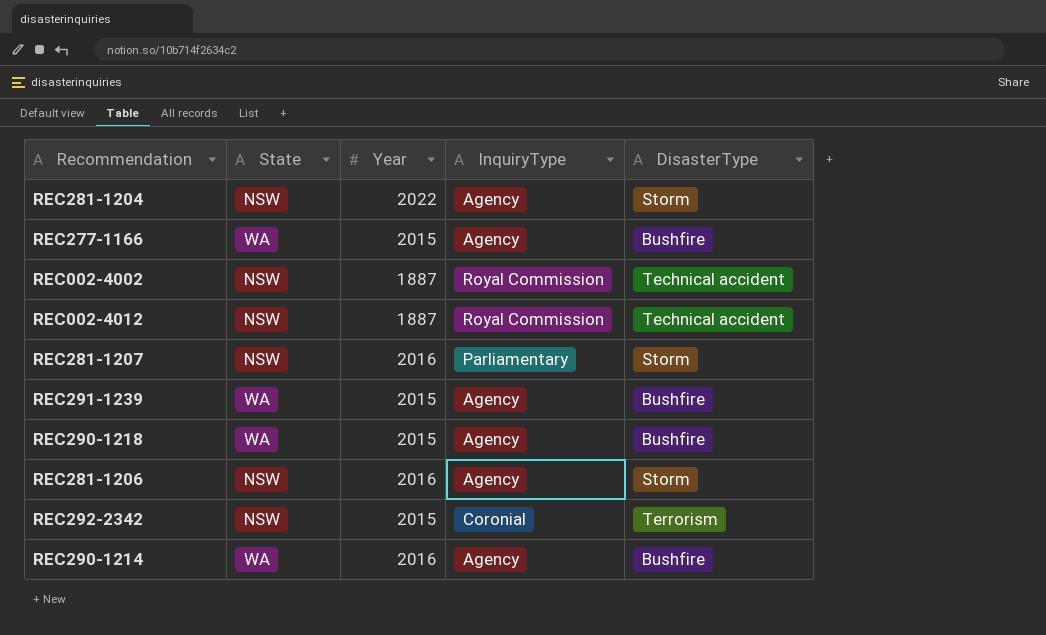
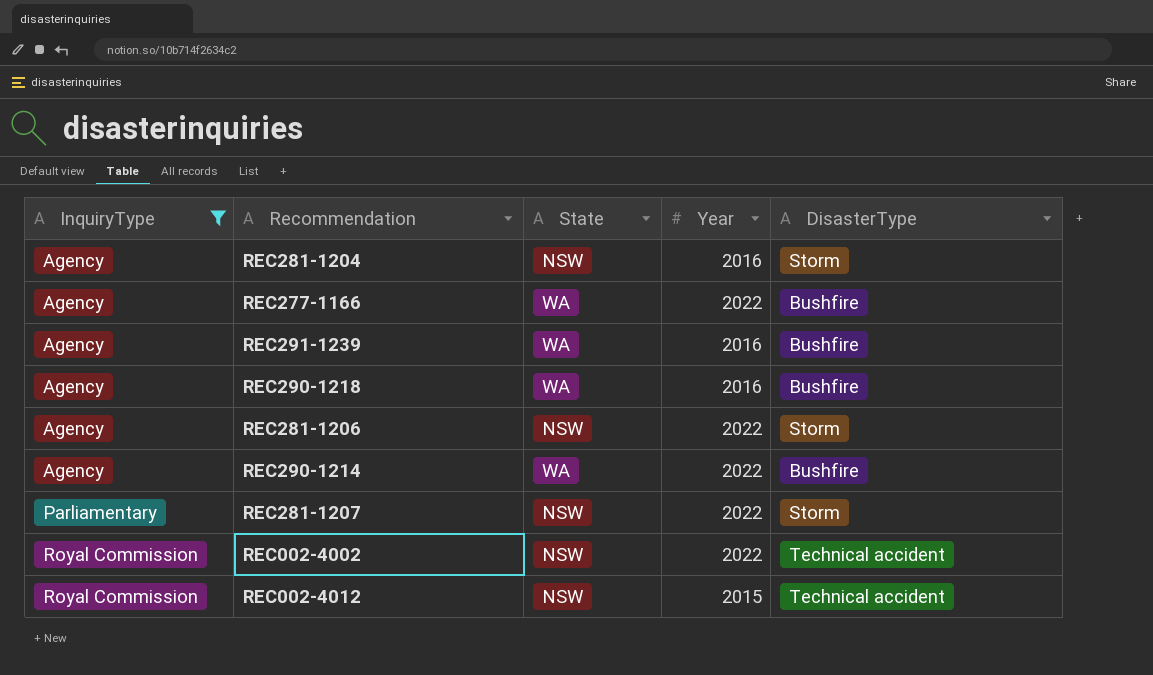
filter: none -> InquiryType != Coronial
row order: none -> InquiryType ascending
column InquiryType | position: 4 -> 1
REC281-1204 | Year: 2022 -> 2016
REC277-1166 | Year: 2015 -> 2022
REC291-1239 | Year: 2015 -> 2016
REC290-1218 | Year: 2015 -> 2016
REC281-1206 | Year: 2016 -> 2022
REC290-1214 | Year: 2016 -> 2022
REC281-1207 | Year: 2016 -> 2022
REC002-4002 | Year: 1887 -> 2022
REC002-4012 | Year: 1887 -> 2015

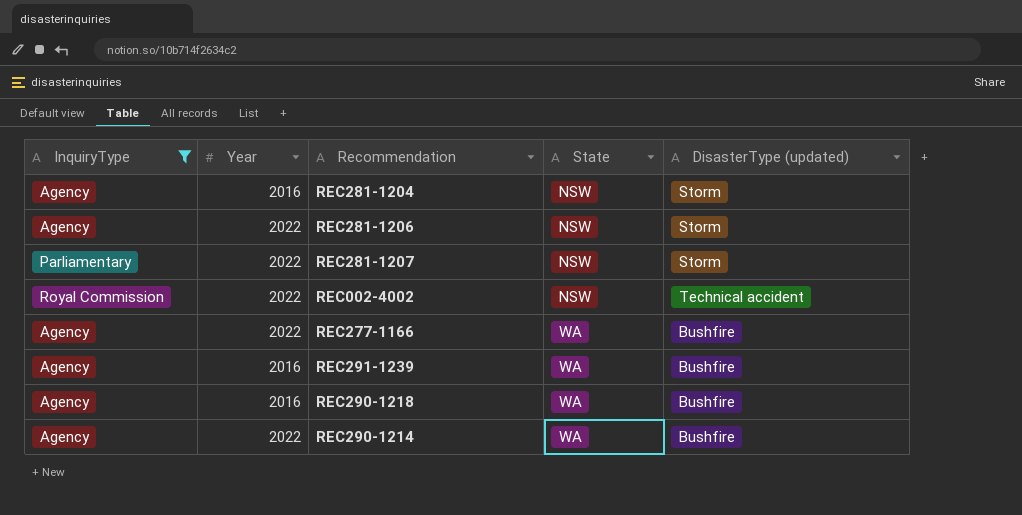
row order: InquiryType ascending -> State ascending
column Year | position: 4 -> 2
column name: DisasterType -> DisasterType (updated)
row REC002-4012: Royal Commission | NSW | 2015 | Technical accident -> none

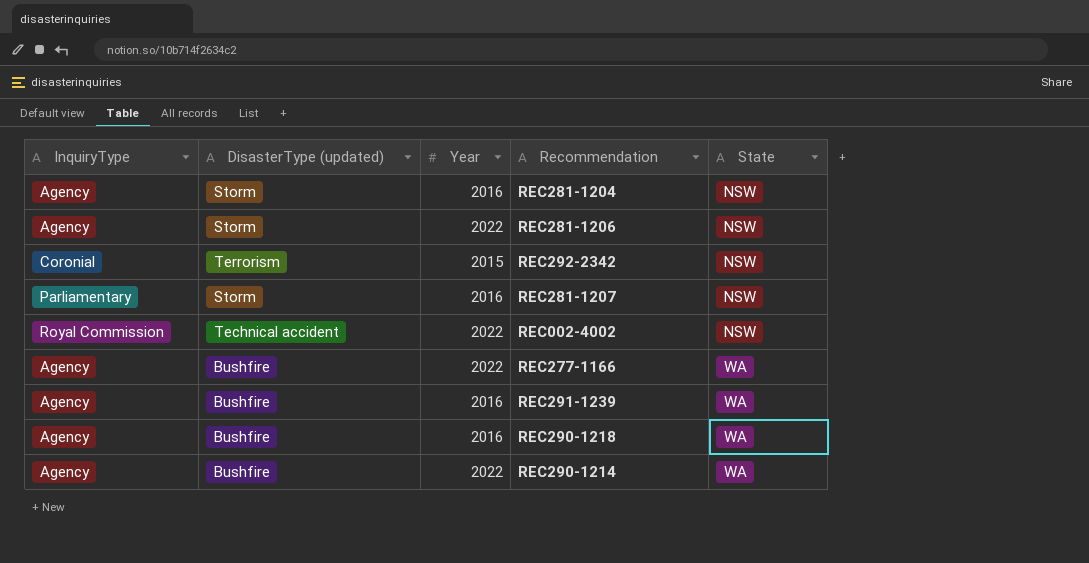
filter: InquiryType != Coronial -> none
column DisasterType (updated) | position: 5 -> 2
REC281-1207 | Year: 2022 -> 2016

